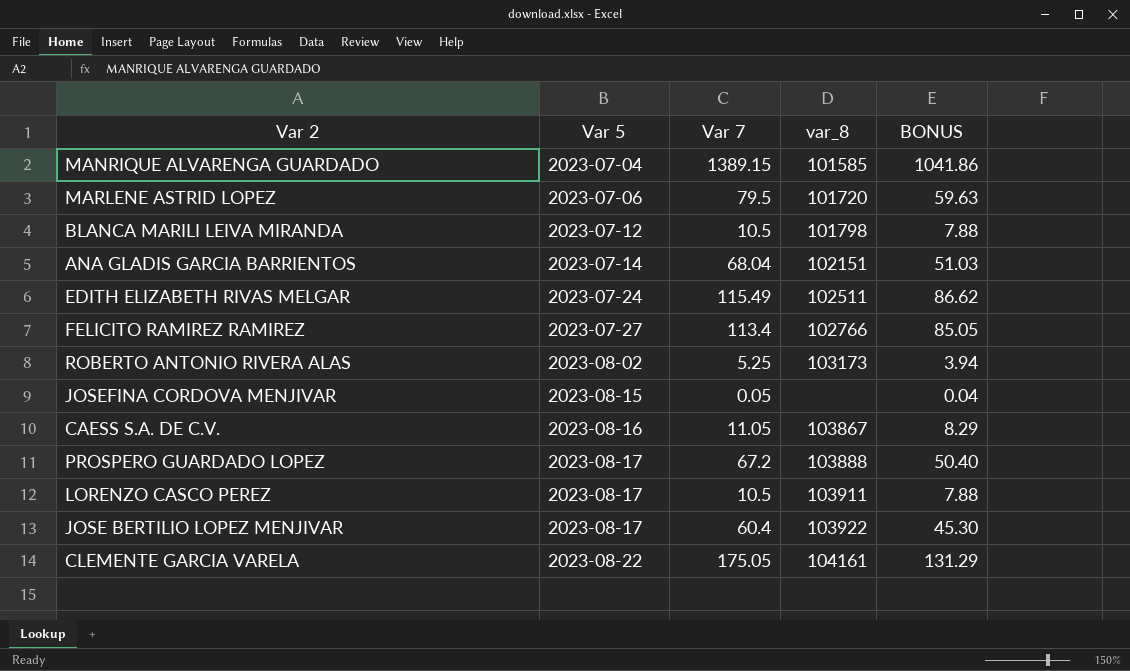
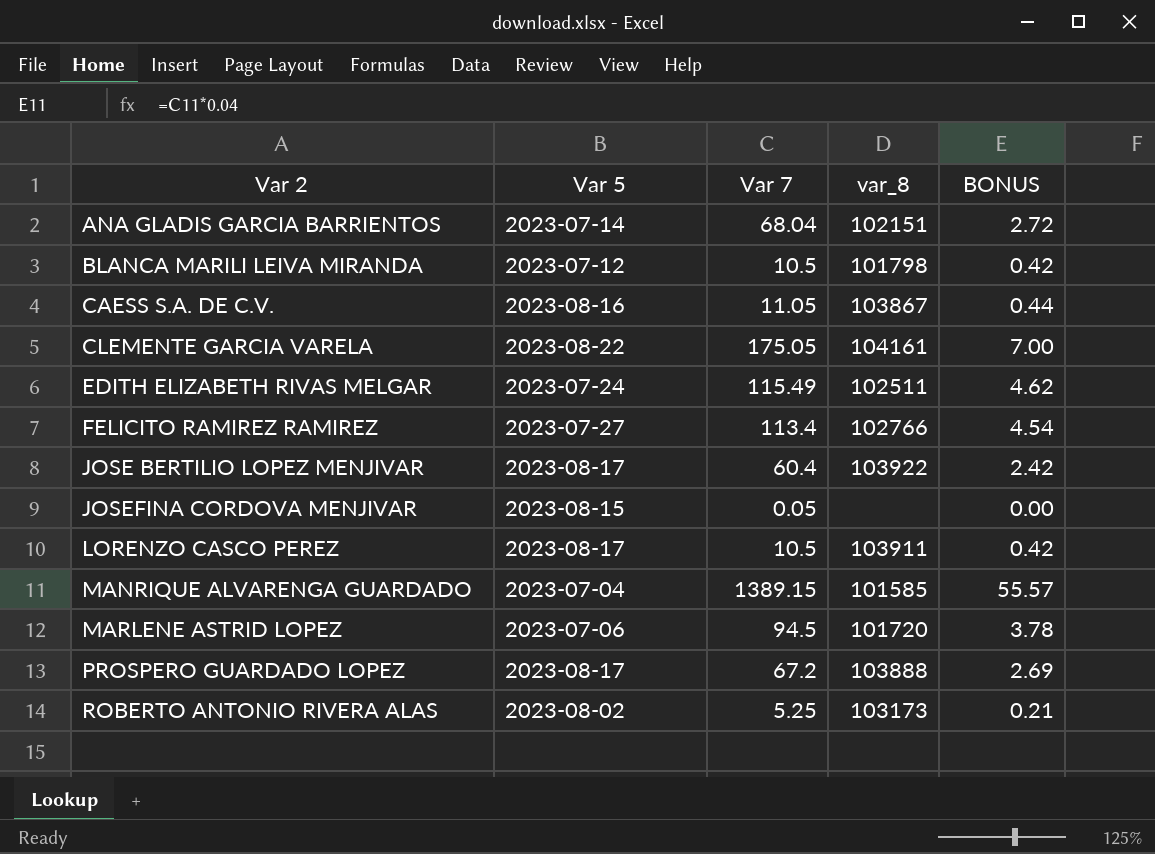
row order: Var 5 ascending -> Var 2 ascending
column BONUS | formula: [Var 7] * 0.75 -> [Var 7] * 0.04
MARLENE ASTRID LOPEZ | Var 7: 79.5 -> 94.5

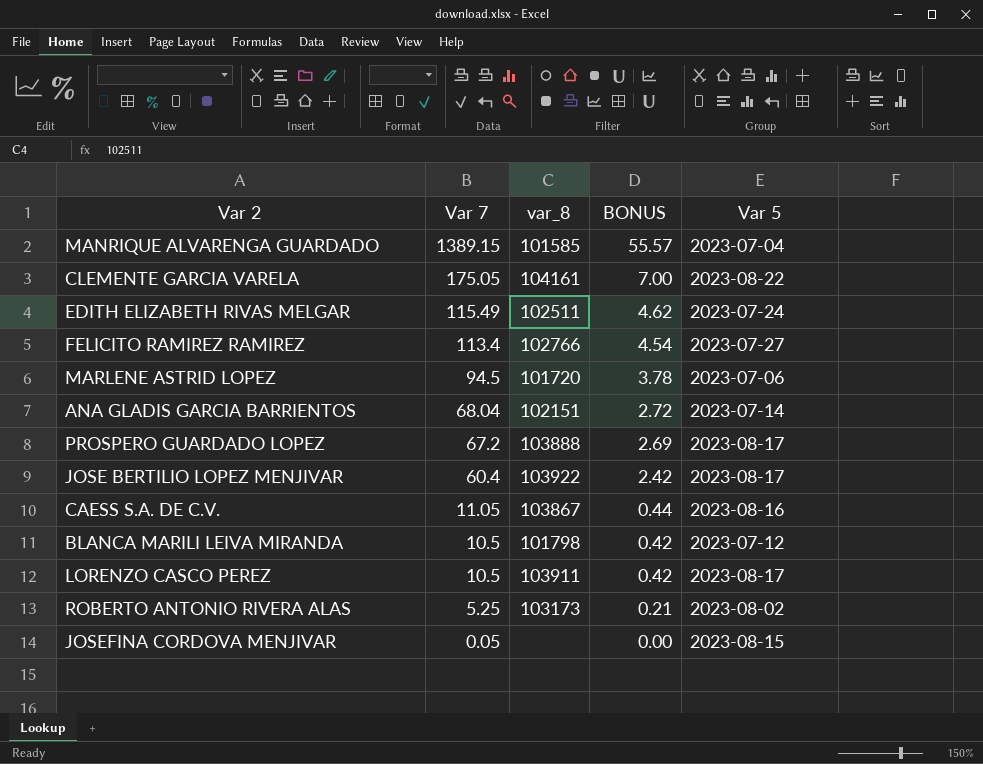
row order: Var 2 ascending -> Var 7 descending
column Var 5 | position: 2 -> 5

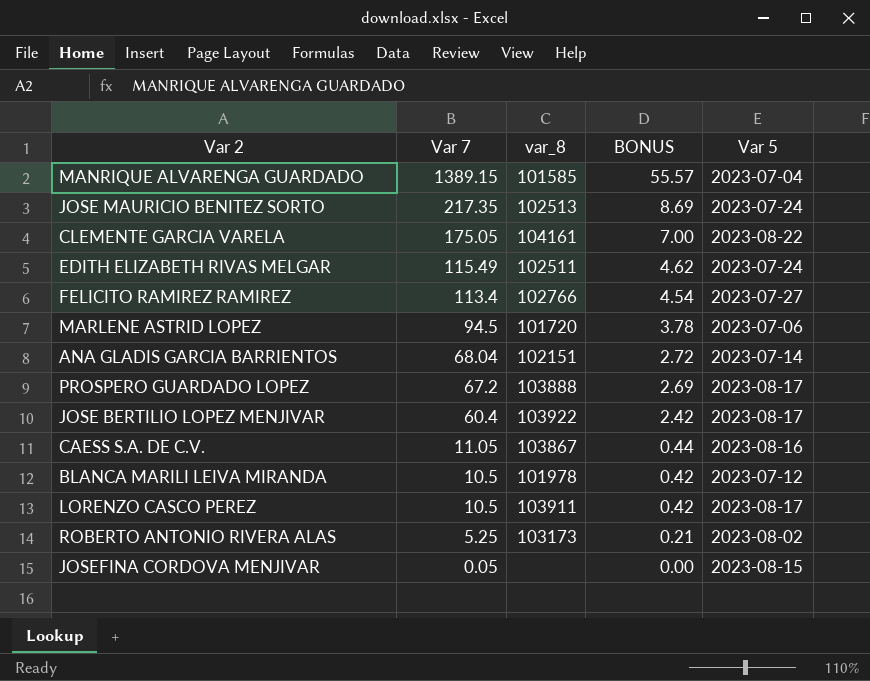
row JOSE MAURICIO BENITEZ SORTO: none -> 217.35 | 102513 | 8.69 | 2023-07-24
BLANCA MARILI LEIVA MIRANDA | var_8: 101798 -> 101978

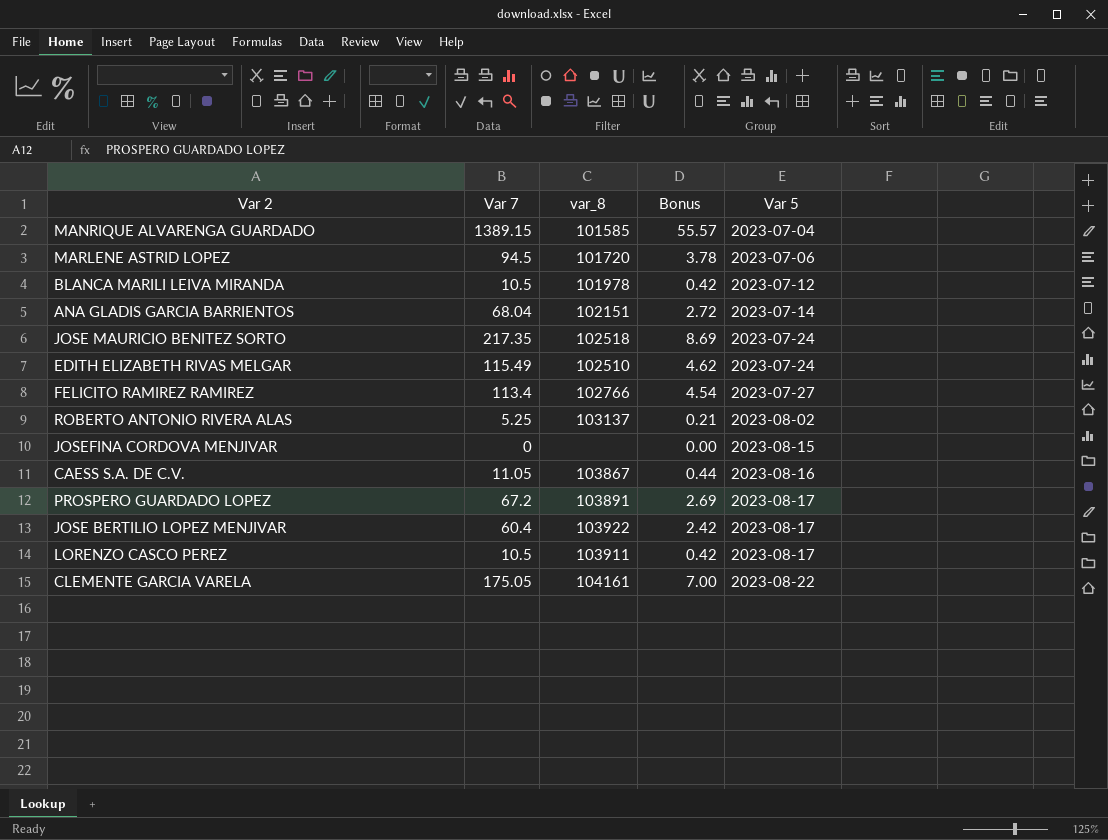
row order: Var 7 descending -> Var 5 ascending
column name: BONUS -> Bonus
JOSE MAURICIO BENITEZ SORTO | var_8: 102513 -> 102518
EDITH ELIZABETH RIVAS MELGAR | var_8: 102511 -> 102510
ROBERTO ANTONIO RIVERA ALAS | var_8: 103173 -> 103137
JOSEFINA CORDOVA MENJIVAR | Var 7: 0.05 -> 0
PROSPERO GUARDADO LOPEZ | var_8: 103888 -> 103891

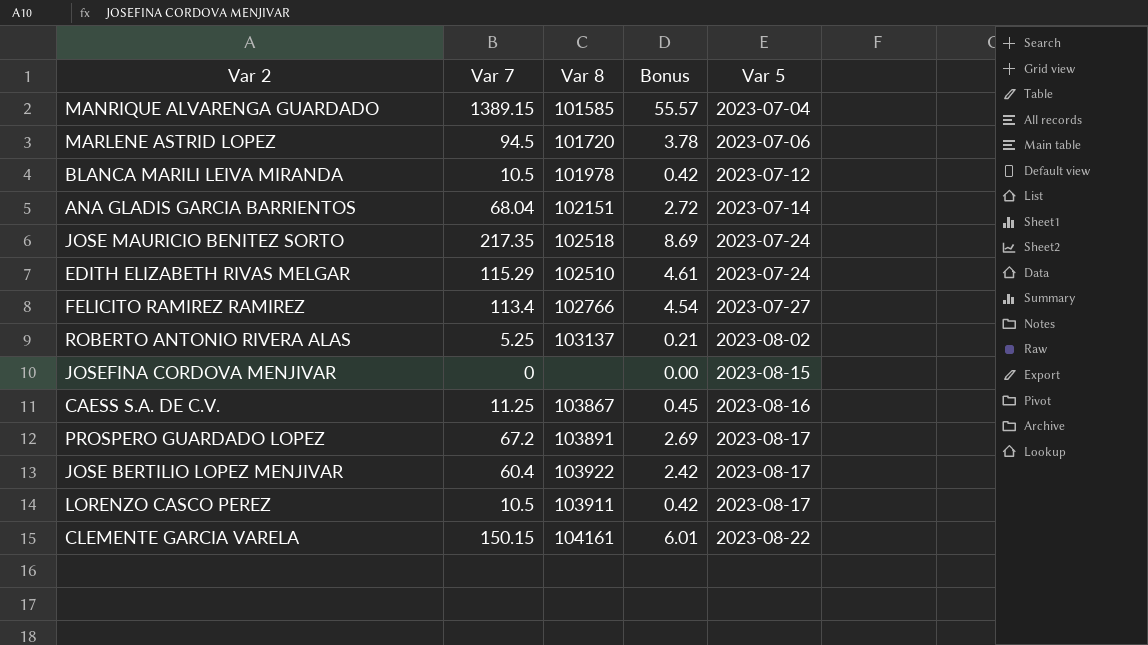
column name: var_8 -> Var 8
EDITH ELIZABETH RIVAS MELGAR | Var 7: 115.49 -> 115.29
EDITH ELIZABETH RIVAS MELGAR | Bonus: 4.62 -> 4.61
CAESS S.A. DE C.V. | Var 7: 11.05 -> 11.25
CAESS S.A. DE C.V. | Bonus: 0.44 -> 0.45
CLEMENTE GARCIA VARELA | Var 7: 175.05 -> 150.15
CLEMENTE GARCIA VARELA | Bonus: 7.00 -> 6.01

